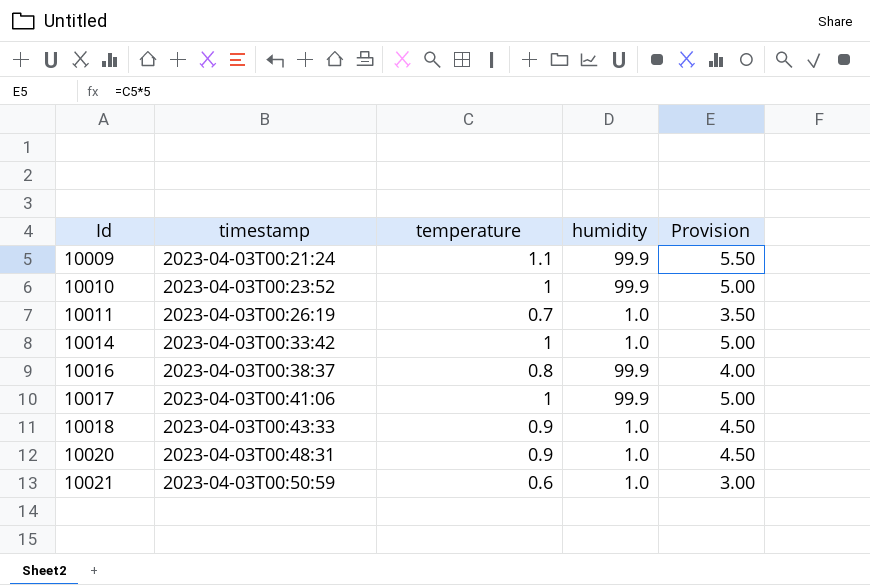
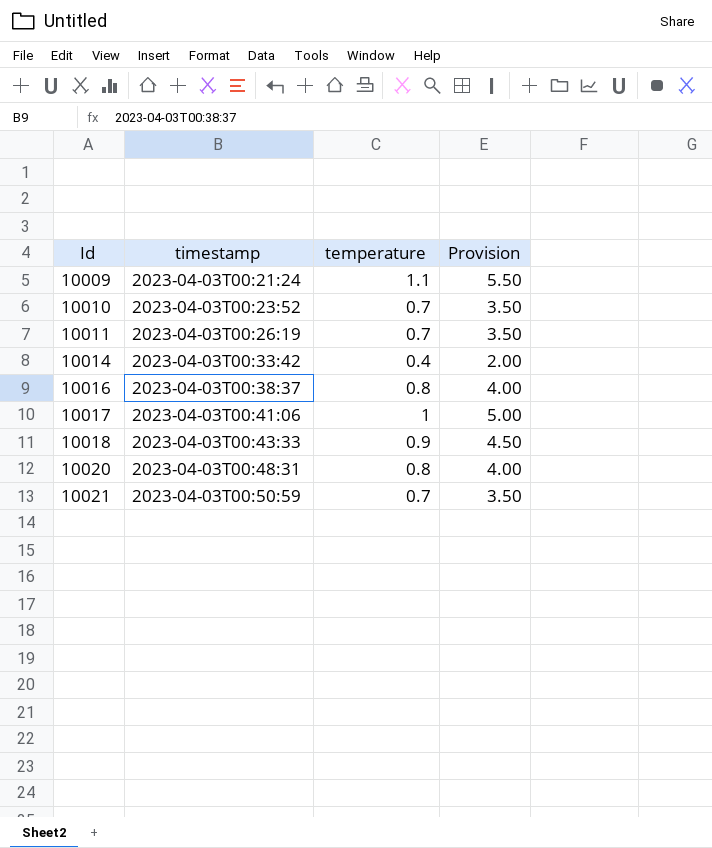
column humidity | position: 4 -> none
10010 | temperature: 1 -> 0.7
10010 | Provision: 5.00 -> 3.50
10014 | temperature: 1 -> 0.4
10014 | Provision: 5.00 -> 2.00
10020 | temperature: 0.9 -> 0.8
10020 | Provision: 4.50 -> 4.00
10021 | temperature: 0.6 -> 0.7
10021 | Provision: 3.00 -> 3.50

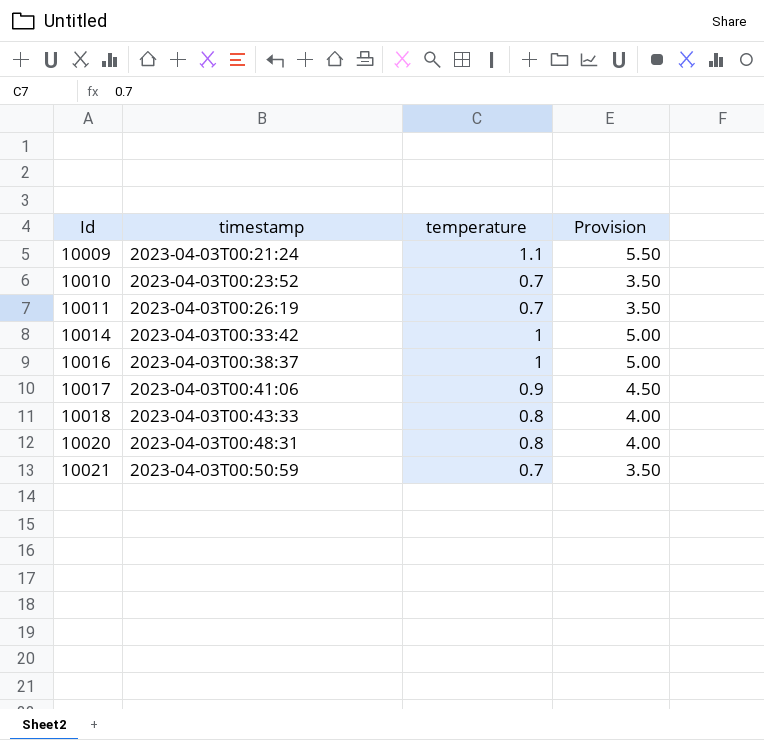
10014 | temperature: 0.4 -> 1
10014 | Provision: 2.00 -> 5.00
10016 | temperature: 0.8 -> 1
10016 | Provision: 4.00 -> 5.00
10017 | temperature: 1 -> 0.9
10017 | Provision: 5.00 -> 4.50
10018 | temperature: 0.9 -> 0.8
10018 | Provision: 4.50 -> 4.00

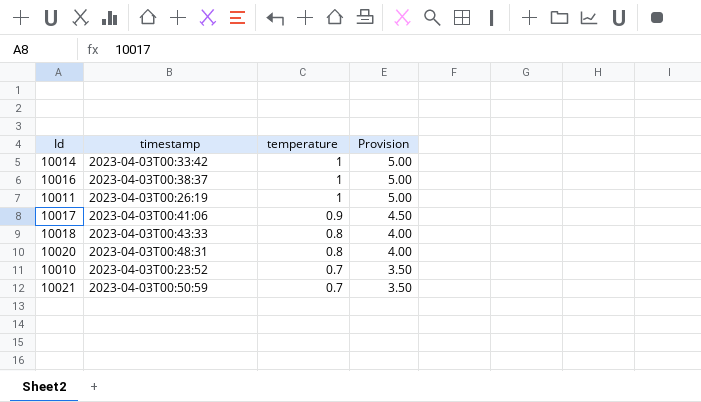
row order: Id ascending -> temperature descending
row 10009: 2023-04-03T00:21:24 | 1.1 | 5.50 -> none
10011 | temperature: 0.7 -> 1
10011 | Provision: 3.50 -> 5.00

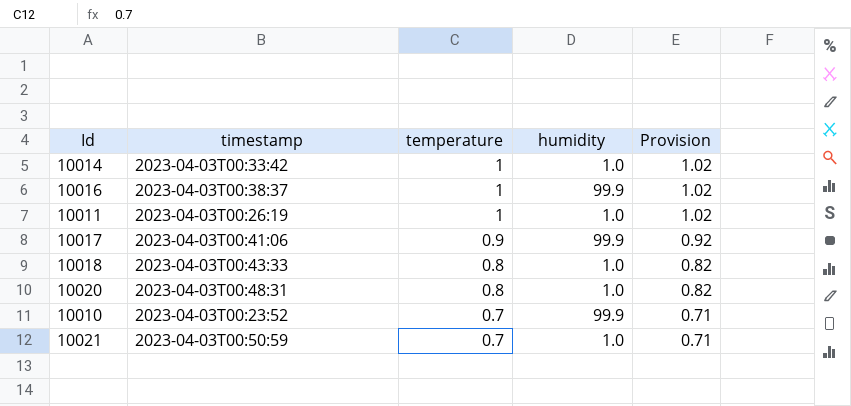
column humidity | position: none -> 4
column Provision | formula: [temperature] * 5 -> [temperature] * 1.02

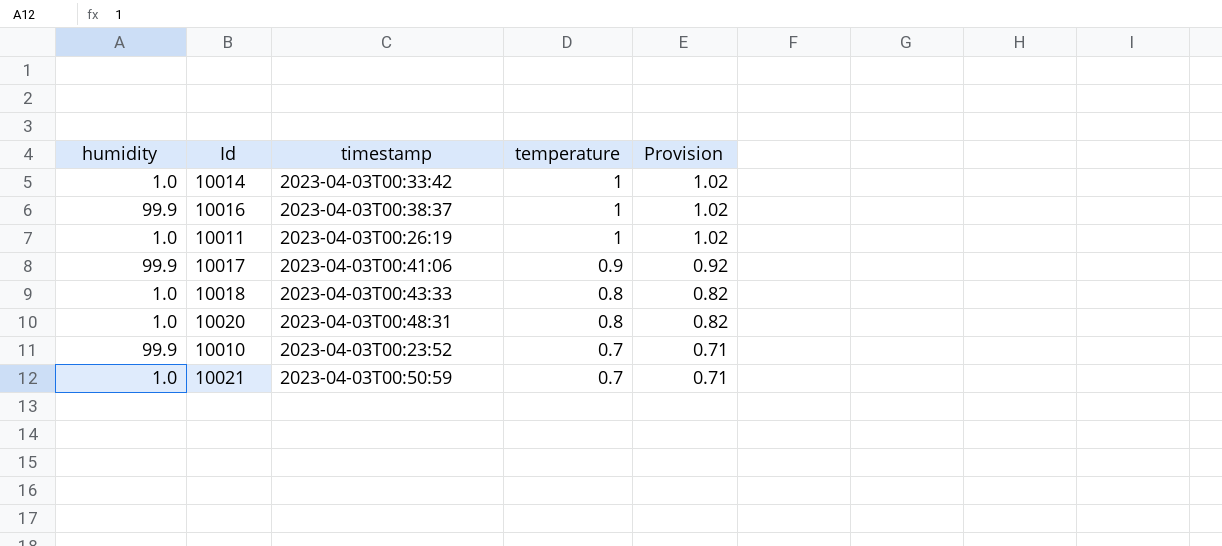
column humidity | position: 4 -> 1

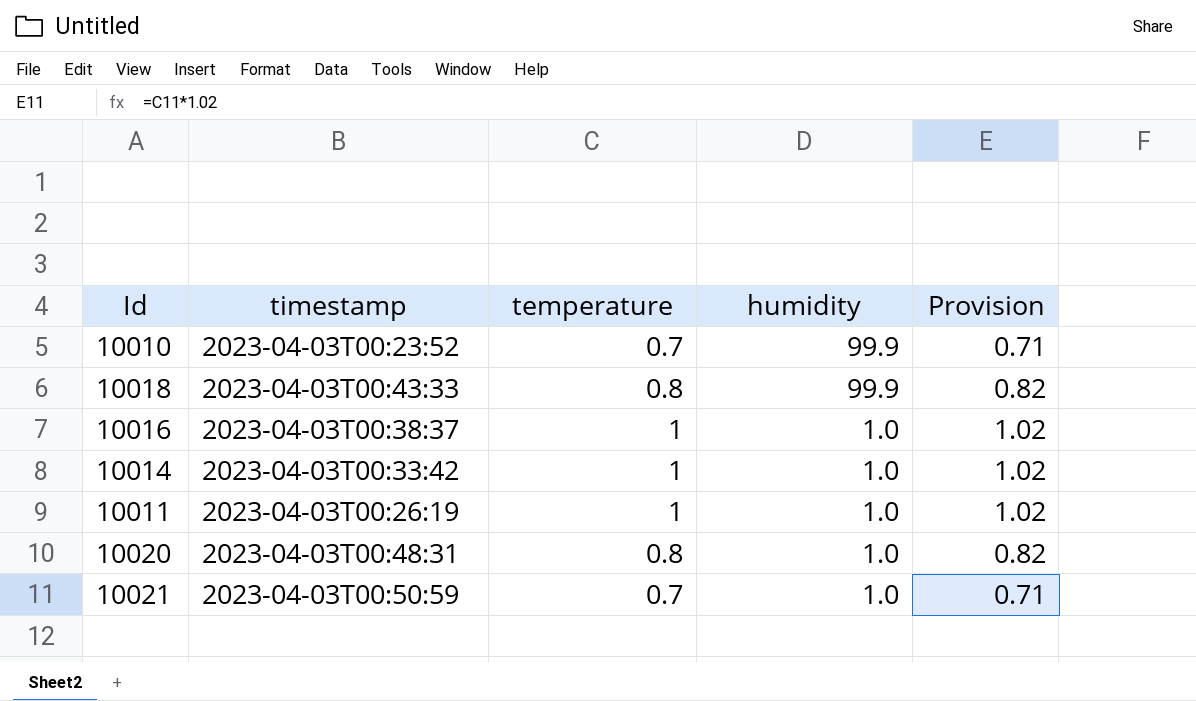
row order: temperature descending -> humidity descending
column humidity | position: 1 -> 4
row 10017: 99.9 | 2023-04-03T00:41:06 | 0.9 | 0.92 -> none
10018 | humidity: 1.0 -> 99.9
10016 | humidity: 99.9 -> 1.0

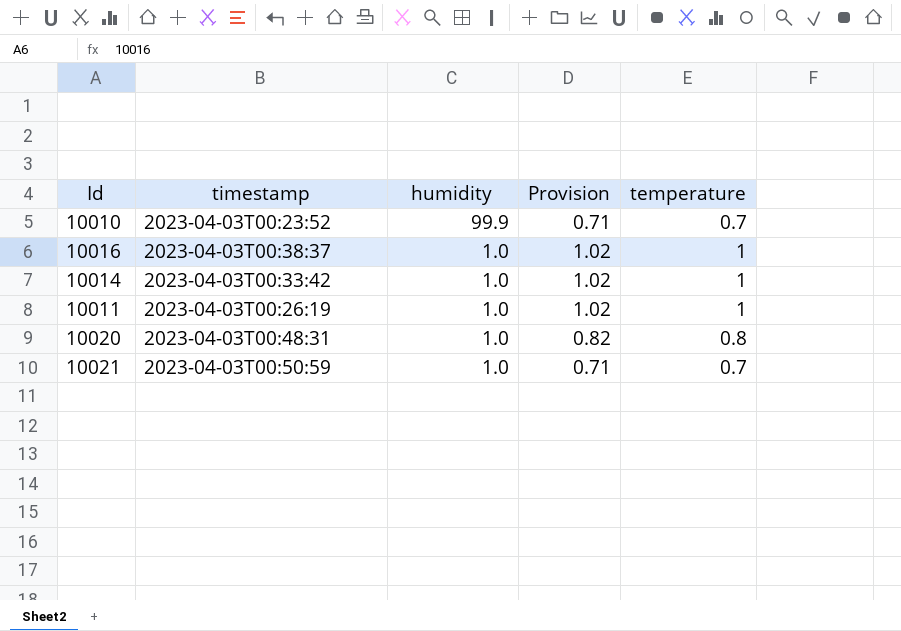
column temperature | position: 3 -> 5
row 10018: 2023-04-03T00:43:33 | 0.8 | 99.9 | 0.82 -> none

